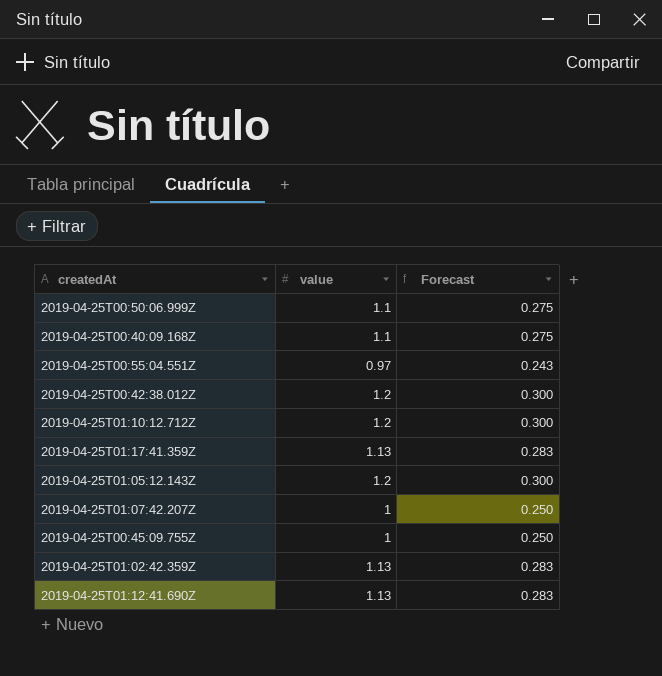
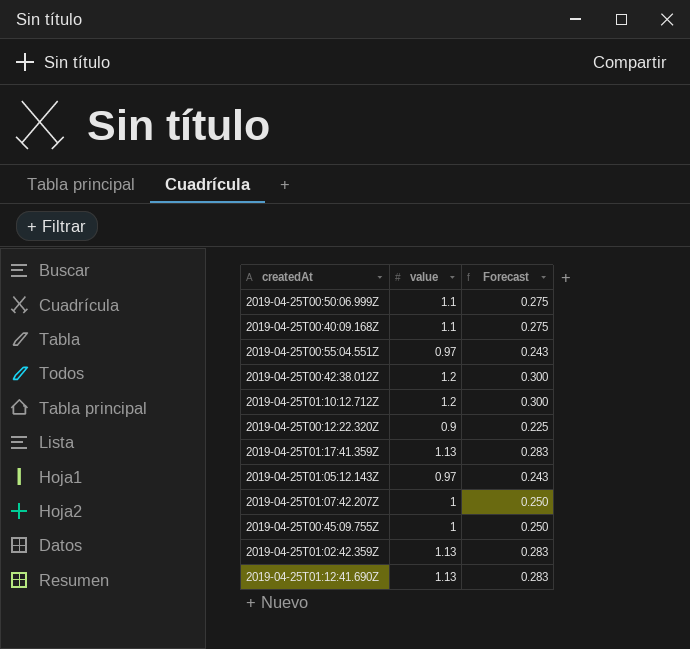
row 2019-04-25T00:12:22.320Z: none -> 0.9 | 0.225
2019-04-25T01:05:12.143Z | value: 1.2 -> 0.97
2019-04-25T01:05:12.143Z | Forecast: 0.300 -> 0.243

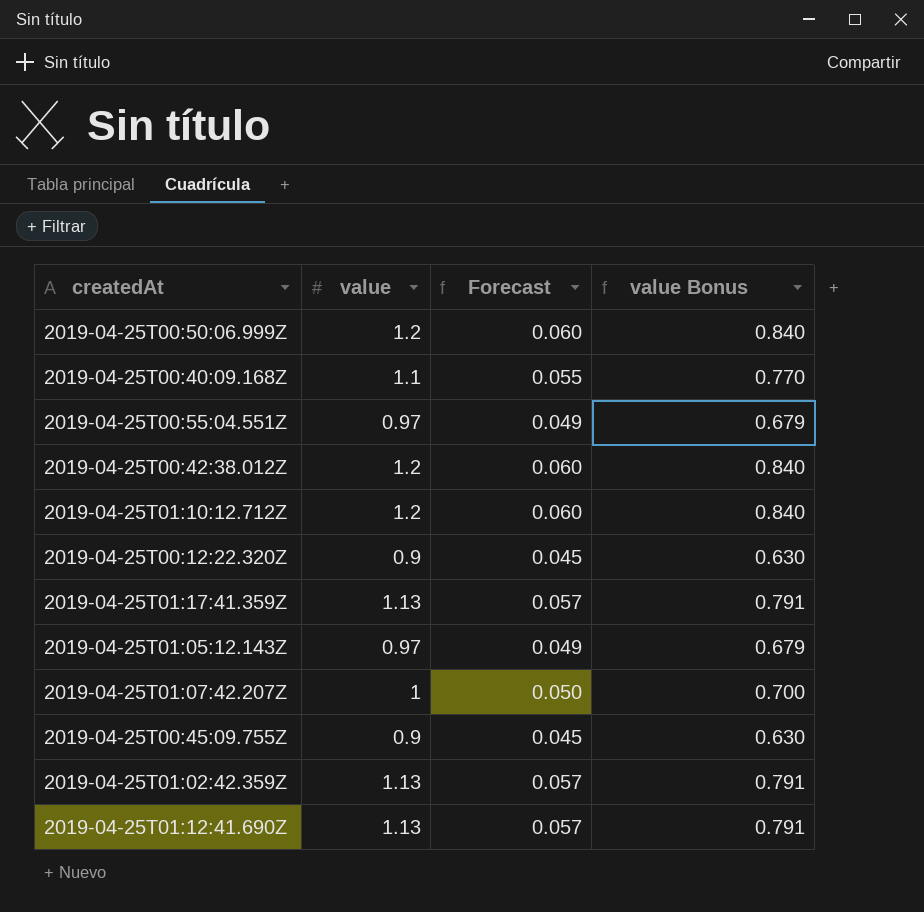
column Forecast | formula: [value] * 0.25 -> [value] * 0.05
column value Bonus | formula: none -> [value] * 0.7
2019-04-25T00:50:06.999Z | value: 1.1 -> 1.2
2019-04-25T00:45:09.755Z | value: 1 -> 0.9

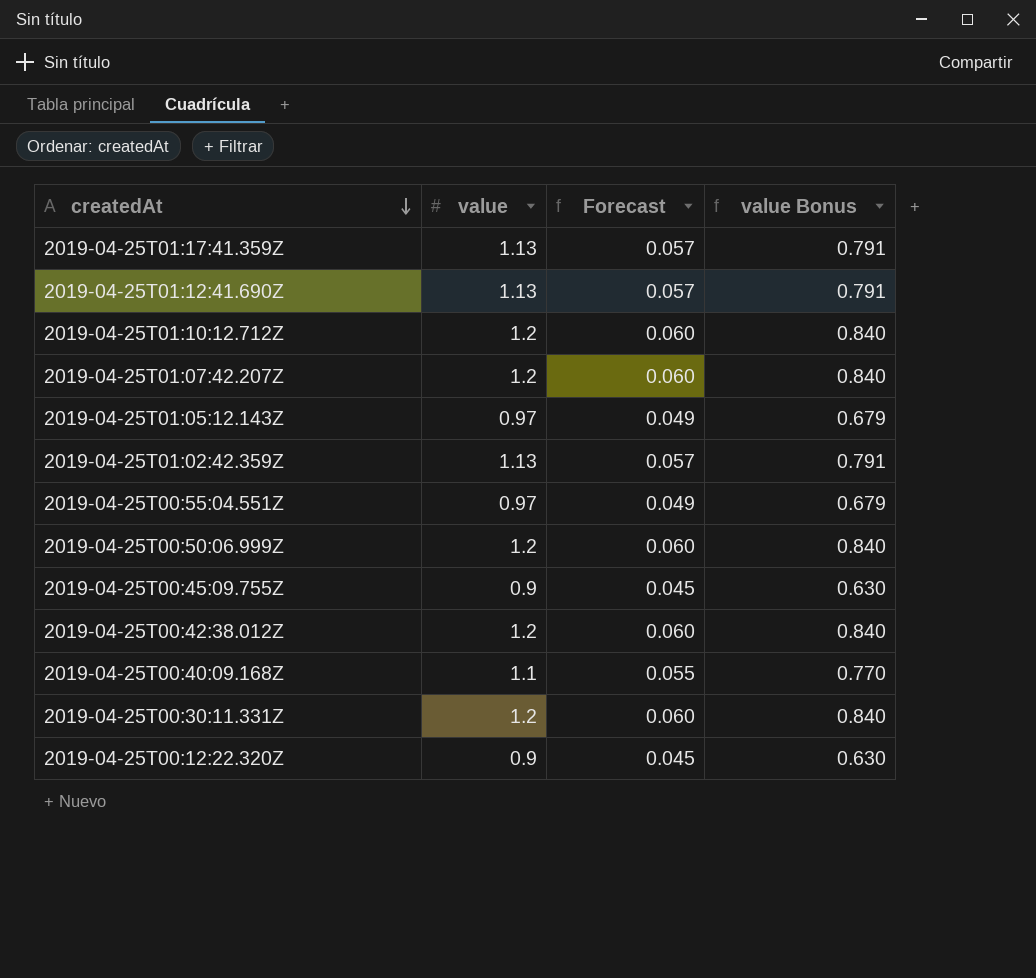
row order: none -> createdAt descending
2019-04-25T01:07:42.207Z | value: 1 -> 1.2
2019-04-25T01:07:42.207Z | Forecast: 0.050 -> 0.060
2019-04-25T01:07:42.207Z | value Bonus: 0.700 -> 0.840
row 2019-04-25T00:30:11.331Z: none -> 1.2 | 0.060 | 0.840

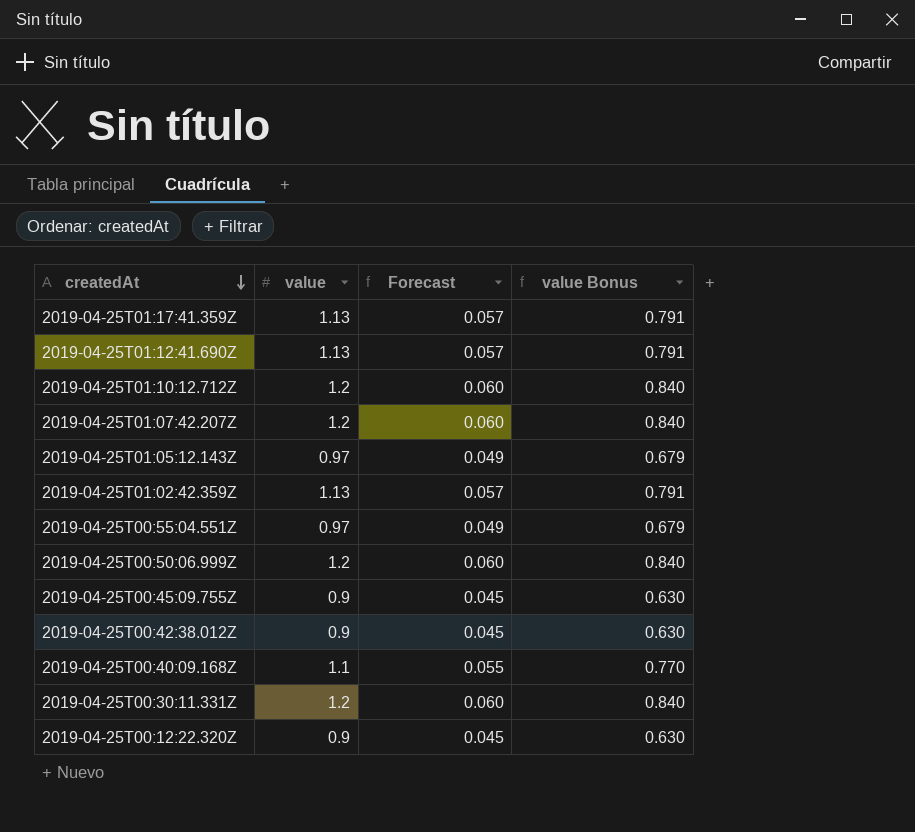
2019-04-25T00:42:38.012Z | value: 1.2 -> 0.9
2019-04-25T00:42:38.012Z | Forecast: 0.060 -> 0.045
2019-04-25T00:42:38.012Z | value Bonus: 0.840 -> 0.630

